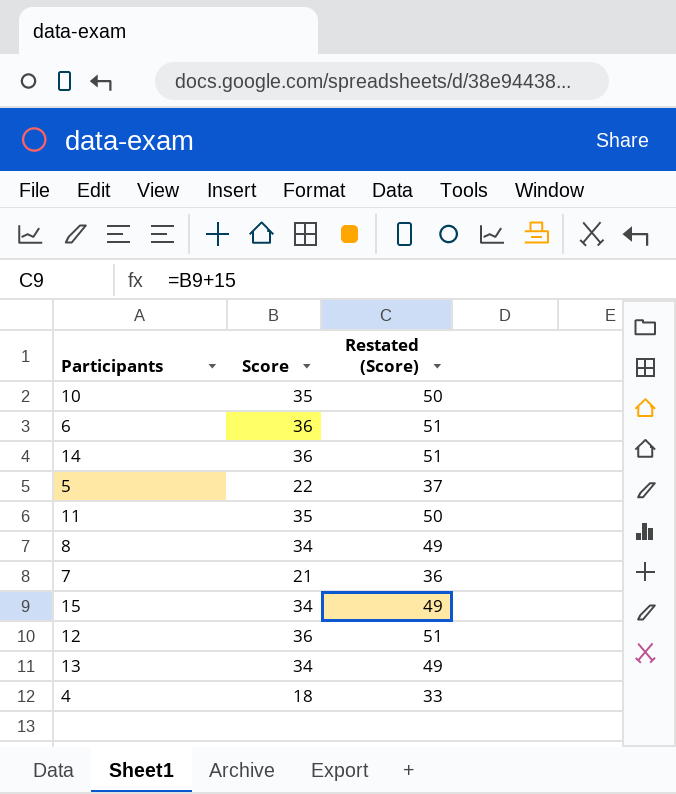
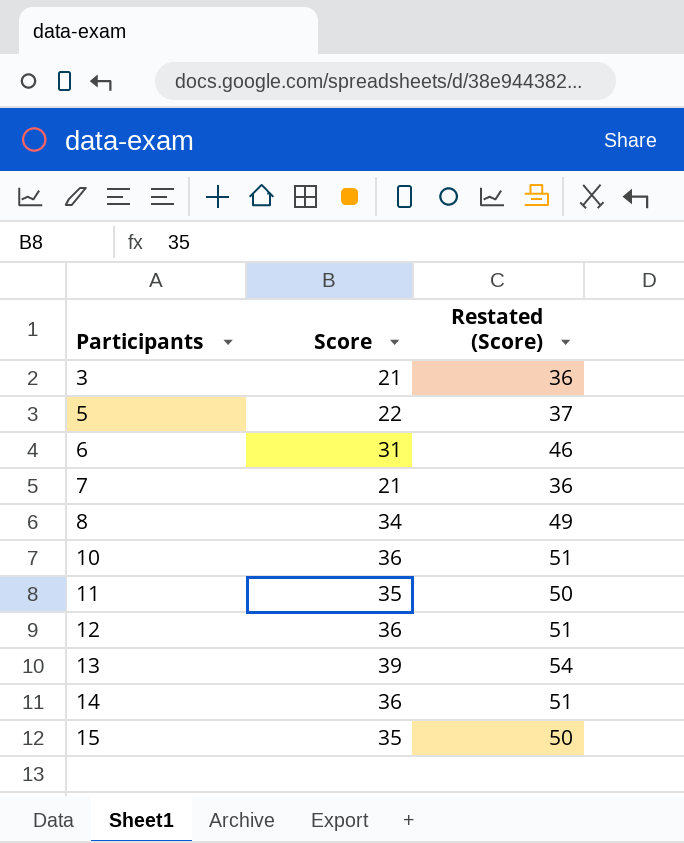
row order: none -> Participants ascending
row 4: 18 | 33 -> none
row 3: none -> 21 | 36
6 | Score: 36 -> 31
6 | Restated (Score): 51 -> 46
10 | Score: 35 -> 36
10 | Restated (Score): 50 -> 51
13 | Score: 34 -> 39
13 | Restated (Score): 49 -> 54
15 | Score: 34 -> 35
15 | Restated (Score): 49 -> 50

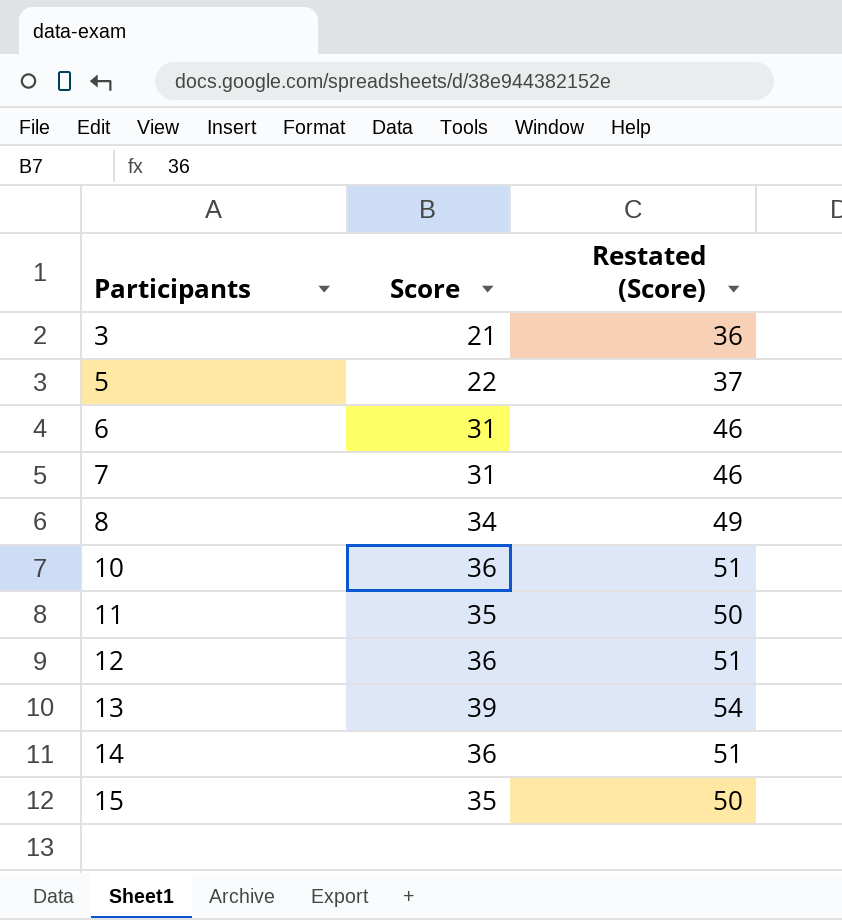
7 | Score: 21 -> 31
7 | Restated (Score): 36 -> 46

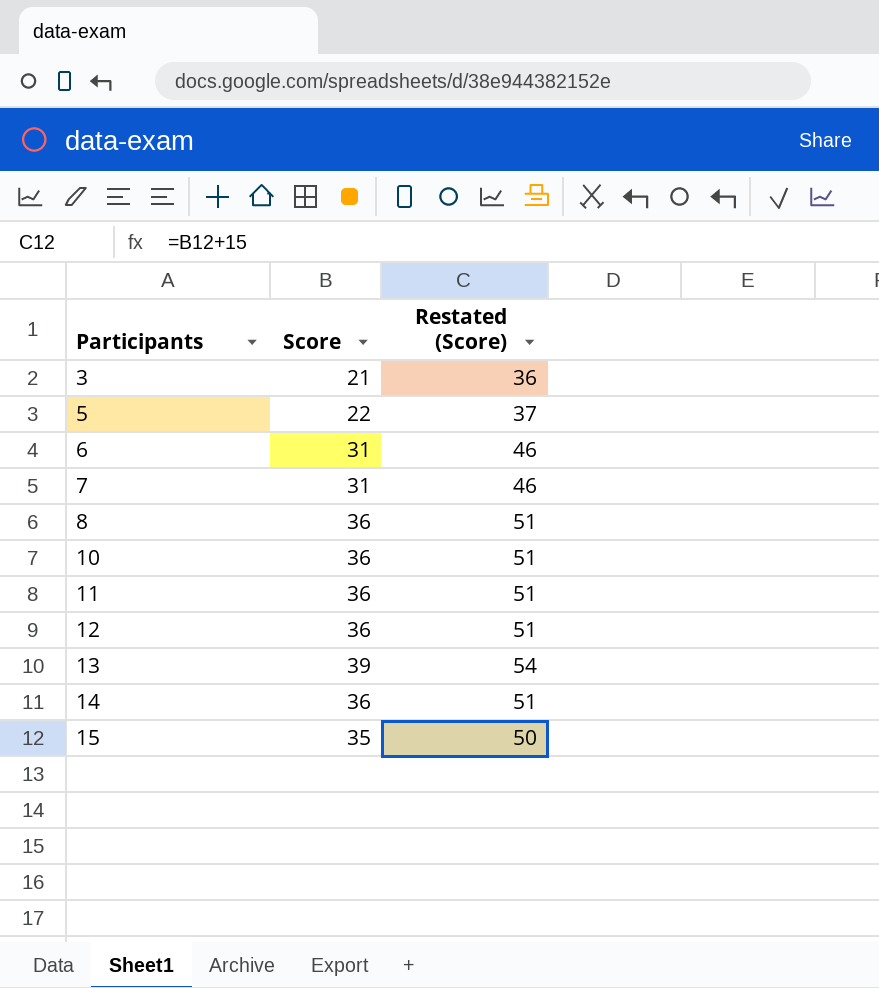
8 | Score: 34 -> 36
8 | Restated (Score): 49 -> 51
11 | Score: 35 -> 36
11 | Restated (Score): 50 -> 51

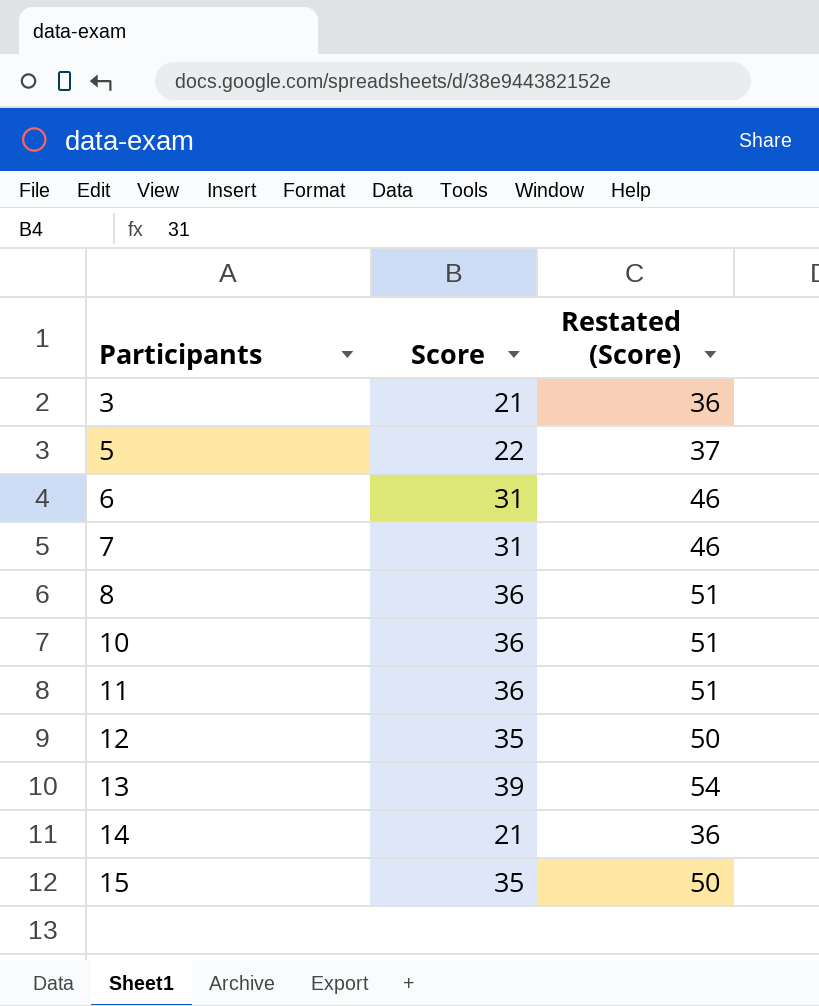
12 | Score: 36 -> 35
12 | Restated (Score): 51 -> 50
14 | Score: 36 -> 21
14 | Restated (Score): 51 -> 36

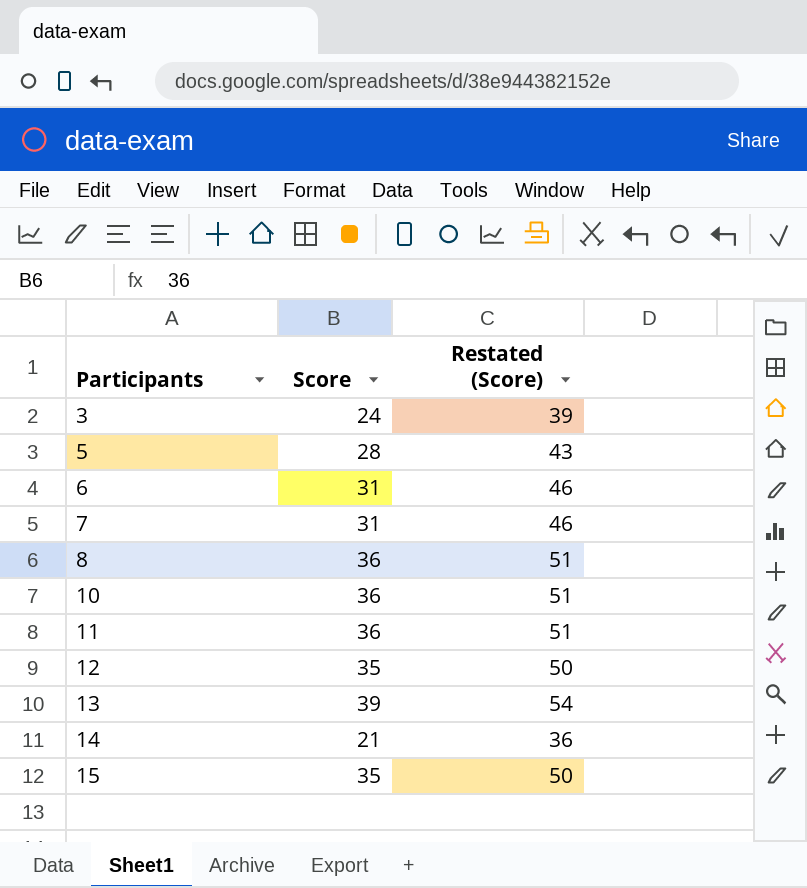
3 | Score: 21 -> 24
3 | Restated (Score): 36 -> 39
5 | Score: 22 -> 28
5 | Restated (Score): 37 -> 43

